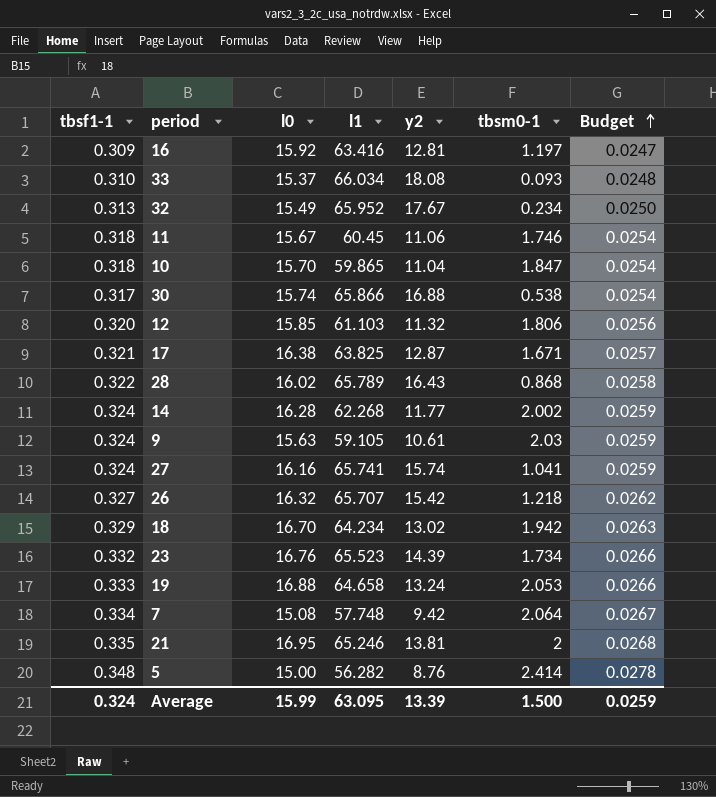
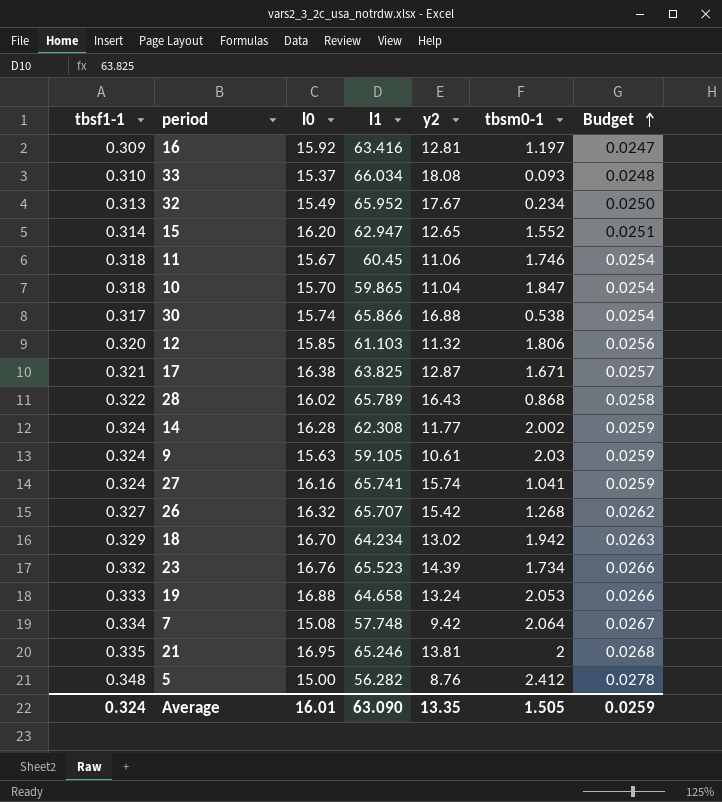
row 15: none -> 0.314 | 16.20 | 62.947 | 12.65 | 1.552 | 0.0251
14 | l1: 62.268 -> 62.308
26 | tbsm0-1: 1.218 -> 1.268
5 | tbsm0-1: 2.414 -> 2.412
Average | l0: 15.99 -> 16.01
Average | l1: 63.095 -> 63.090
Average | y2: 13.39 -> 13.35
Average | tbsm0-1: 1.500 -> 1.505

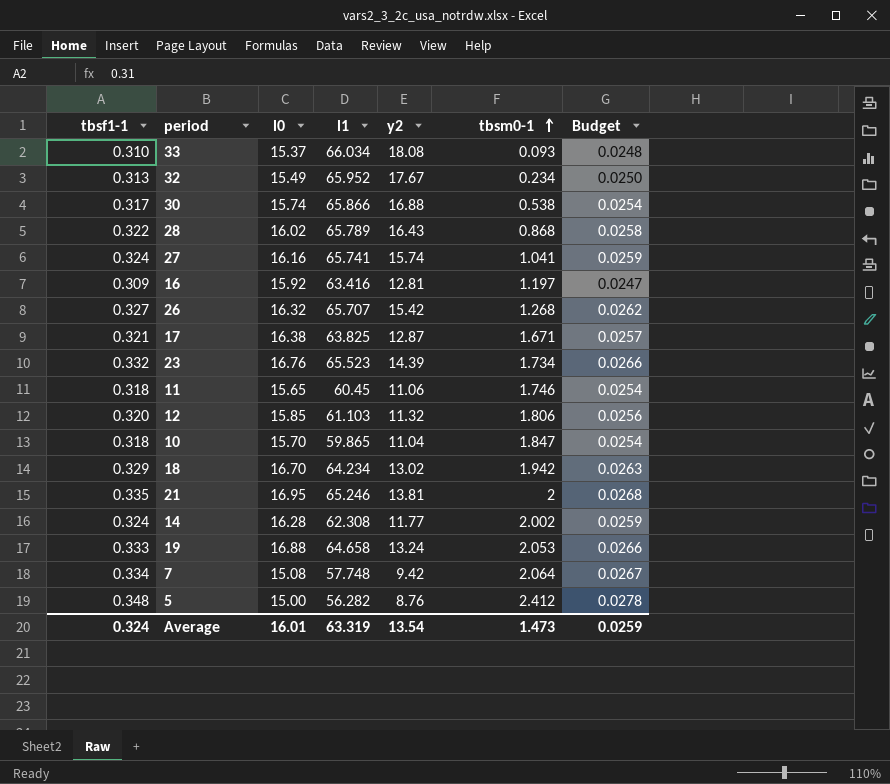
row order: Budget ascending -> tbsm0-1 ascending
row 15: 0.314 | 16.20 | 62.947 | 12.65 | 1.552 | 0.0251 -> none
row 9: 0.324 | 15.63 | 59.105 | 10.61 | 2.03 | 0.0259 -> none
11 | l0: 15.67 -> 15.65
Average | l1: 63.090 -> 63.319
Average | y2: 13.35 -> 13.54
Average | tbsm0-1: 1.505 -> 1.473

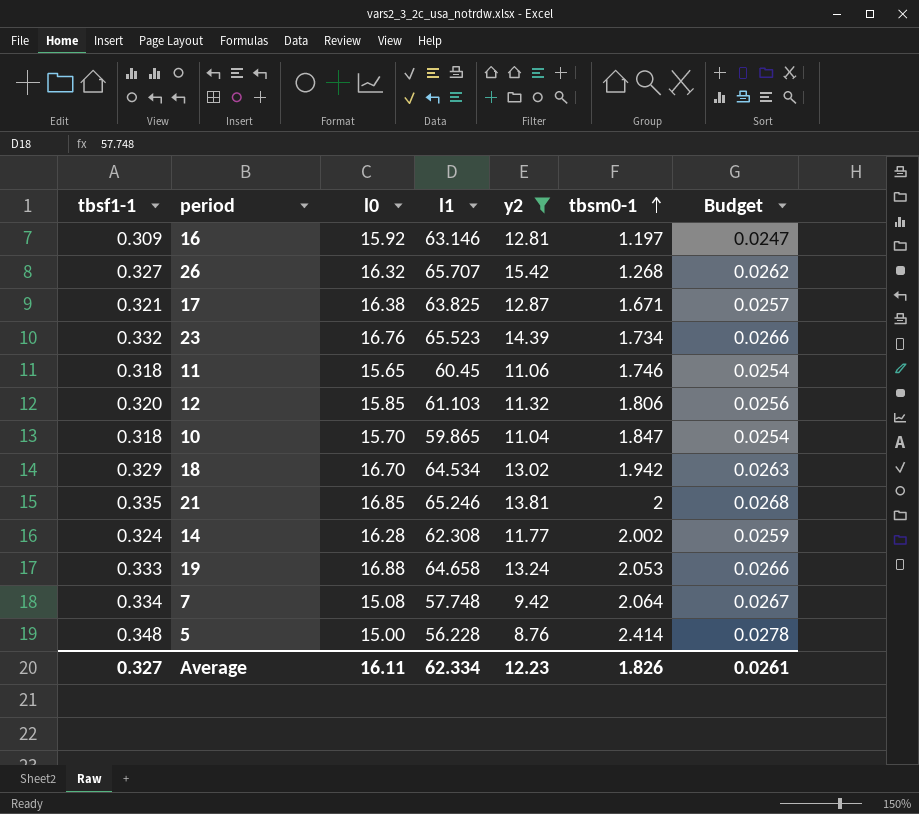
filter: none -> y2 <= 15.42
16 | l1: 63.416 -> 63.146
18 | l1: 64.234 -> 64.534
21 | l0: 16.95 -> 16.85
5 | l1: 56.282 -> 56.228
5 | tbsm0-1: 2.412 -> 2.414
Average | tbsf1-1: 0.324 -> 0.327
Average | l0: 16.01 -> 16.11
Average | l1: 63.319 -> 62.334
Average | y2: 13.54 -> 12.23
Average | tbsm0-1: 1.473 -> 1.826
Average | Budget: 0.0259 -> 0.0261

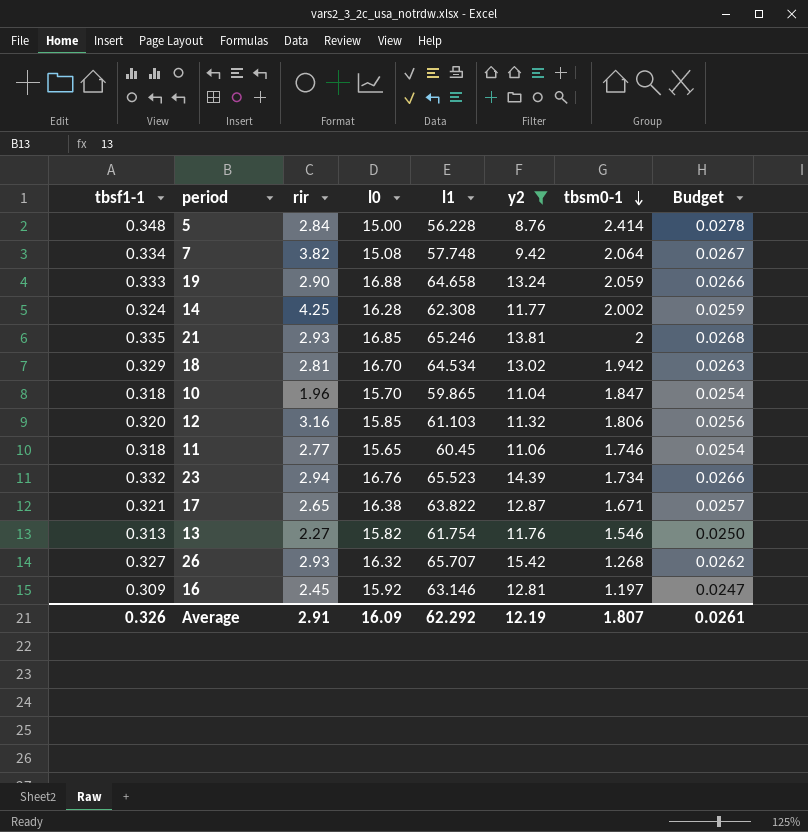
row order: tbsm0-1 ascending -> tbsm0-1 descending
column rir | position: none -> 3
19 | tbsm0-1: 2.053 -> 2.059
17 | l1: 63.825 -> 63.822
row 13: none -> 0.313 | 2.27 | 15.82 | 61.754 | 11.76 | 1.546 | 0.0250
Average | tbsf1-1: 0.327 -> 0.326
Average | l0: 16.11 -> 16.09
Average | l1: 62.334 -> 62.292
Average | y2: 12.23 -> 12.19
Average | tbsm0-1: 1.826 -> 1.807

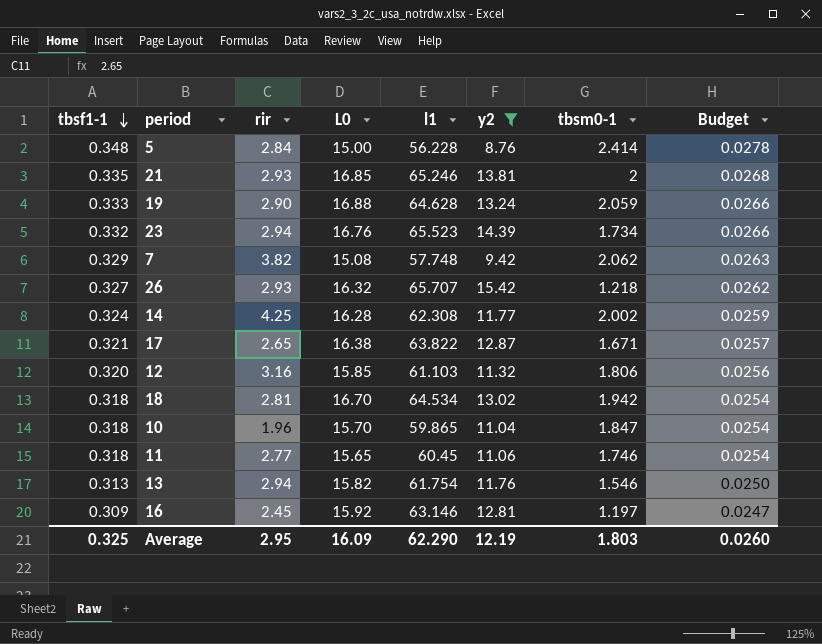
row order: tbsm0-1 descending -> tbsf1-1 descending
column name: l0 -> L0
19 | l1: 64.658 -> 64.628
7 | tbsf1-1: 0.334 -> 0.329
7 | tbsm0-1: 2.064 -> 2.062
7 | Budget: 0.0267 -> 0.0263
26 | tbsm0-1: 1.268 -> 1.218
18 | tbsf1-1: 0.329 -> 0.318
18 | Budget: 0.0263 -> 0.0254
13 | rir: 2.27 -> 2.94
Average | tbsf1-1: 0.326 -> 0.325
Average | rir: 2.91 -> 2.95
Average | l1: 62.292 -> 62.290
Average | tbsm0-1: 1.807 -> 1.803
Average | Budget: 0.0261 -> 0.0260

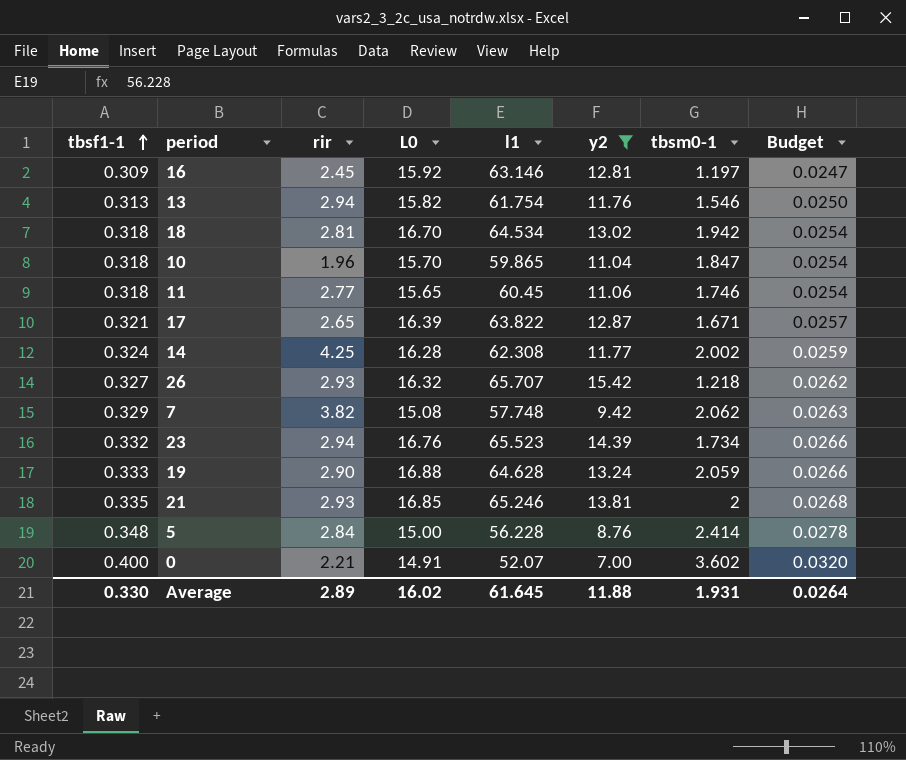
row order: tbsf1-1 descending -> tbsf1-1 ascending
row 12: 0.320 | 3.16 | 15.85 | 61.103 | 11.32 | 1.806 | 0.0256 -> none
17 | L0: 16.38 -> 16.39
row 0: none -> 0.400 | 2.21 | 14.91 | 52.07 | 7.00 | 3.602 | 0.0320
Average | tbsf1-1: 0.325 -> 0.330
Average | rir: 2.95 -> 2.89
Average | L0: 16.09 -> 16.02
Average | l1: 62.290 -> 61.645
Average | y2: 12.19 -> 11.88
Average | tbsm0-1: 1.803 -> 1.931
Average | Budget: 0.0260 -> 0.0264

